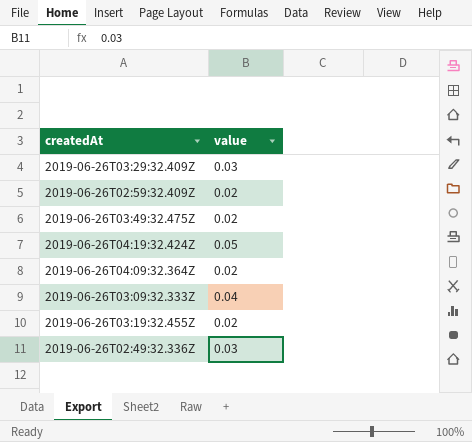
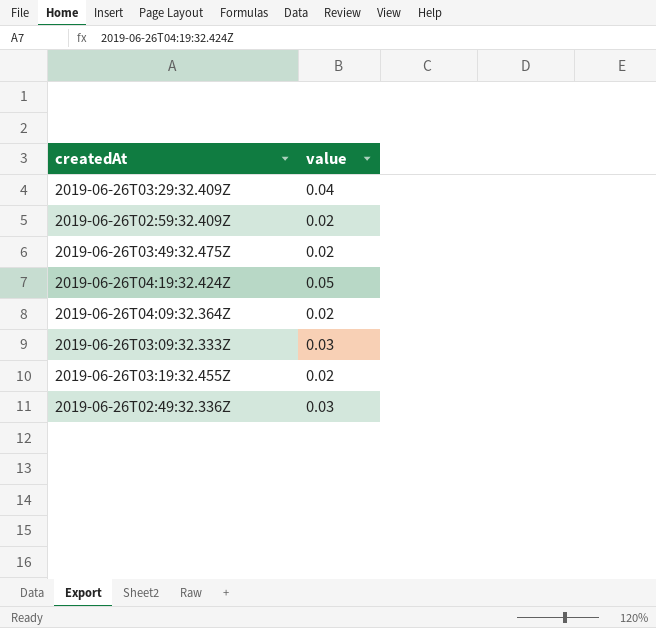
2019-06-26T03:29:32.409Z | value: 0.03 -> 0.04
2019-06-26T03:09:32.333Z | value: 0.04 -> 0.03

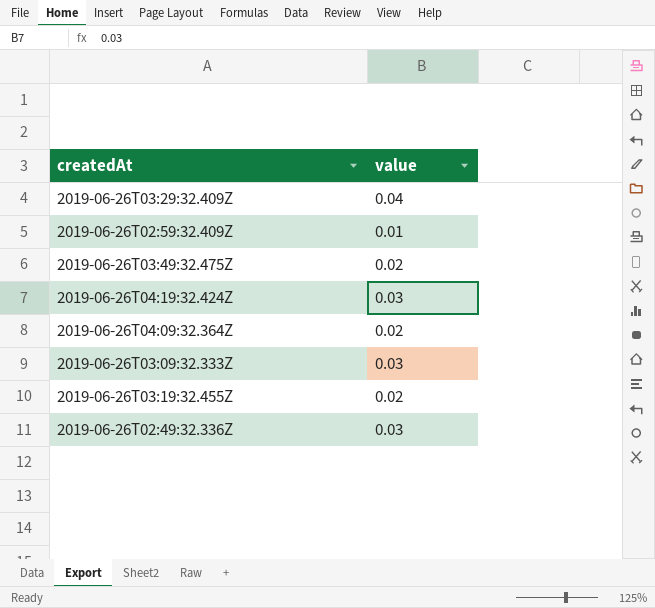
2019-06-26T02:59:32.409Z | value: 0.02 -> 0.01
2019-06-26T04:19:32.424Z | value: 0.05 -> 0.03

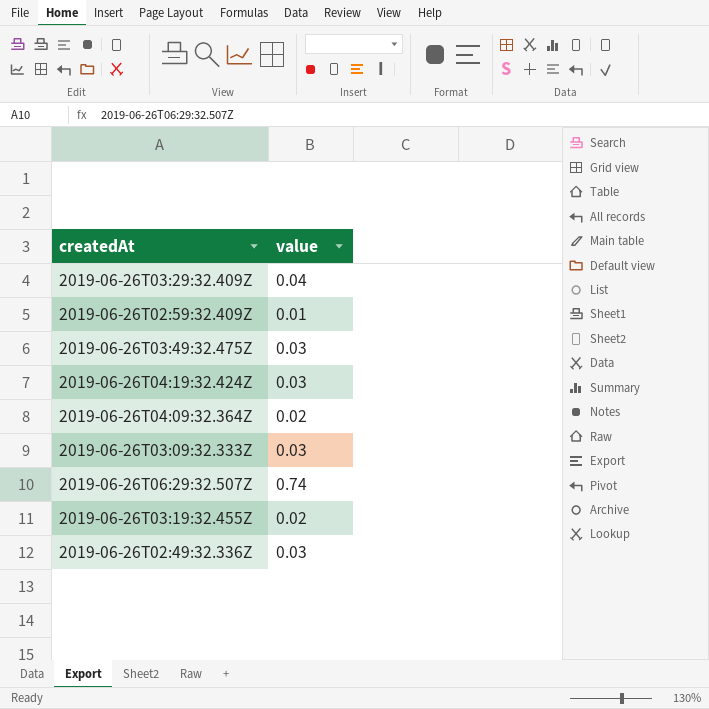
2019-06-26T03:49:32.475Z | value: 0.02 -> 0.03
row 2019-06-26T06:29:32.507Z: none -> 0.74

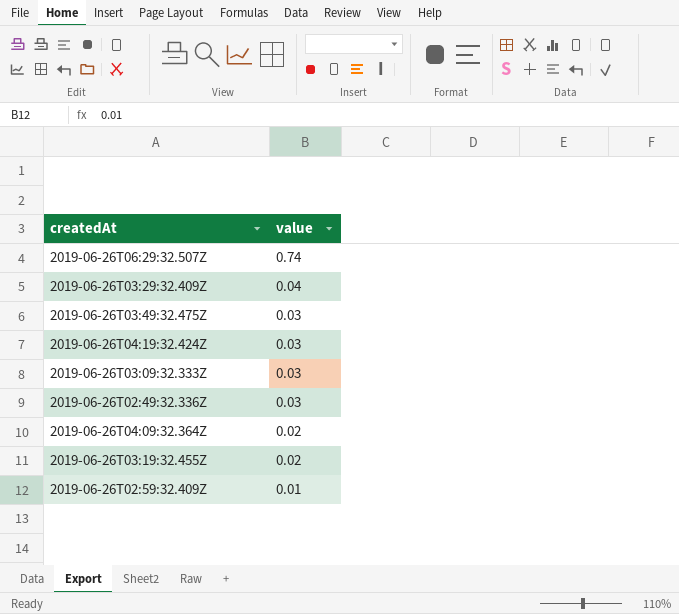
row order: none -> value descending

